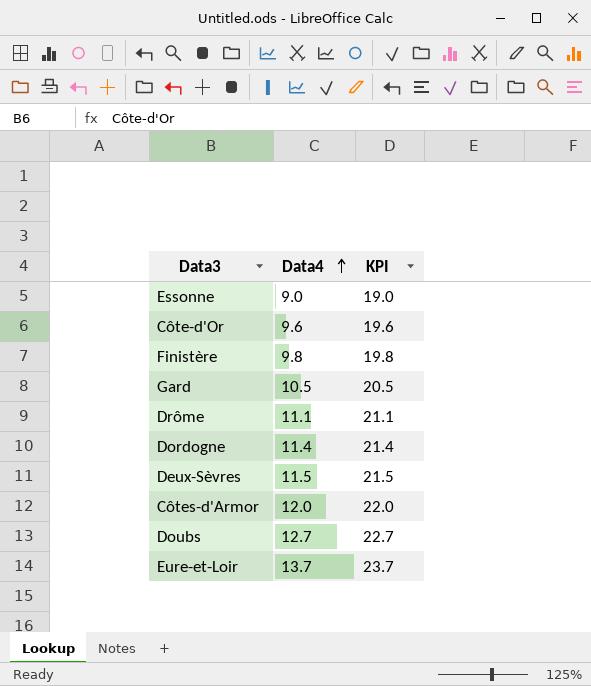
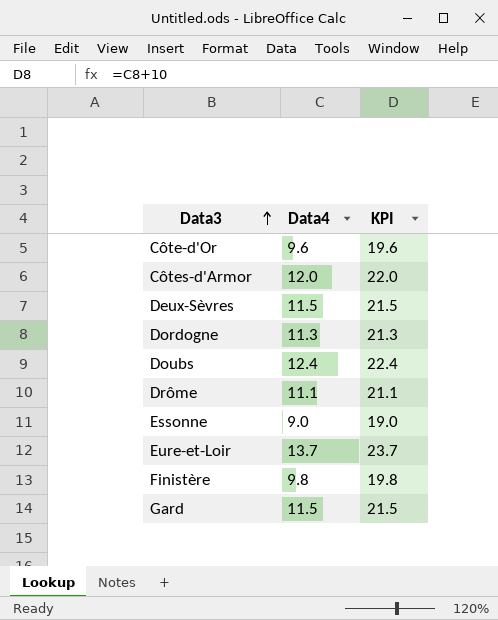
row order: Data4 ascending -> Data3 ascending
Dordogne | Data4: 11.4 -> 11.3
Dordogne | KPI: 21.4 -> 21.3
Doubs | Data4: 12.7 -> 12.4
Doubs | KPI: 22.7 -> 22.4
Gard | Data4: 10.5 -> 11.5
Gard | KPI: 20.5 -> 21.5

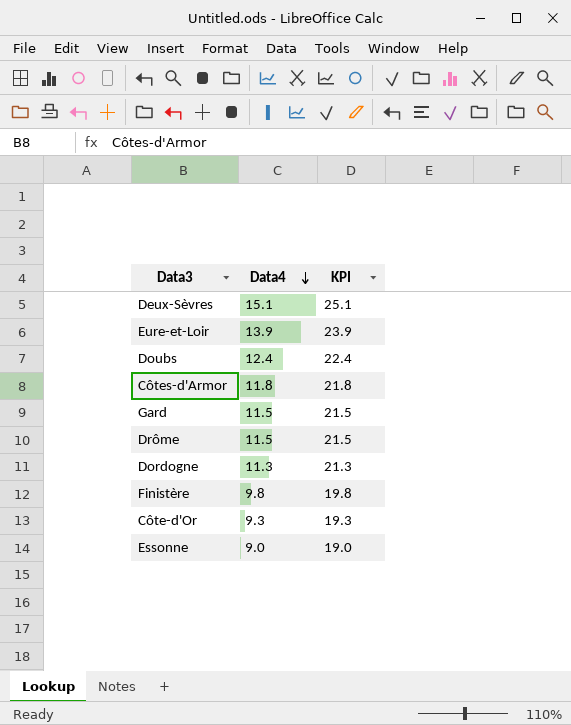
row order: Data3 ascending -> Data4 descending
Deux-Sèvres | Data4: 11.5 -> 15.1
Deux-Sèvres | KPI: 21.5 -> 25.1
Eure-et-Loir | Data4: 13.7 -> 13.9
Eure-et-Loir | KPI: 23.7 -> 23.9
Côtes-d'Armor | Data4: 12.0 -> 11.8
Côtes-d'Armor | KPI: 22.0 -> 21.8
Drôme | Data4: 11.1 -> 11.5
Drôme | KPI: 21.1 -> 21.5
Côte-d'Or | Data4: 9.6 -> 9.3
Côte-d'Or | KPI: 19.6 -> 19.3

